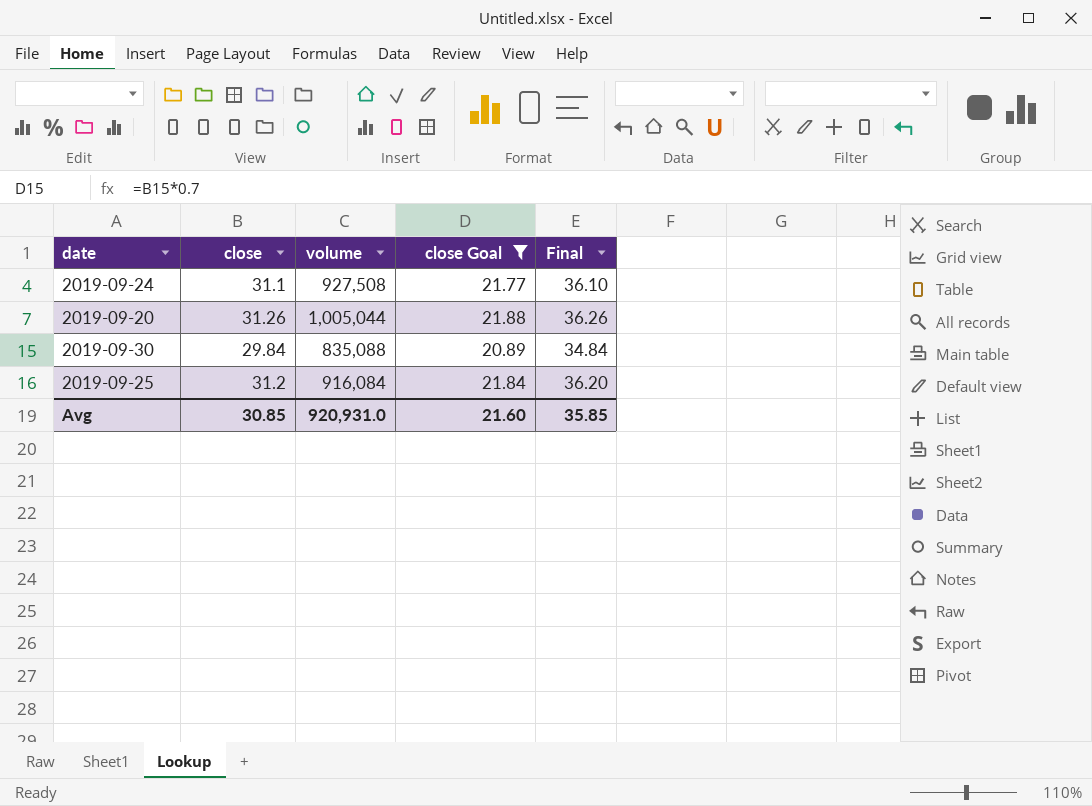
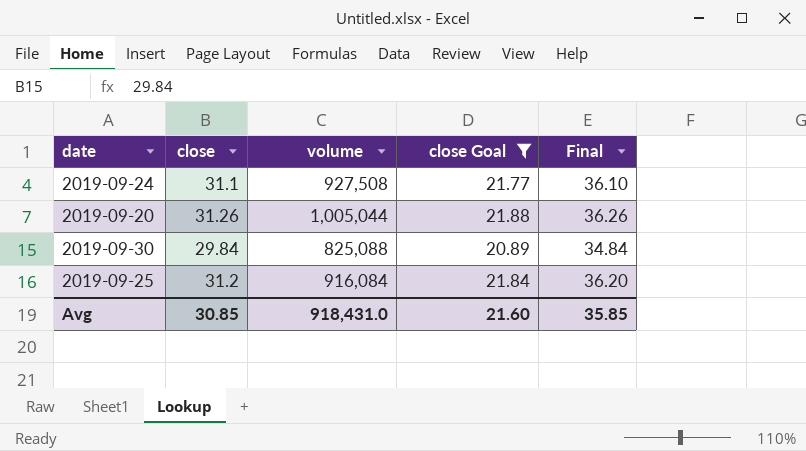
2019-09-30 | volume: 835,088 -> 825,088
Avg | volume: 920,931.0 -> 918,431.0

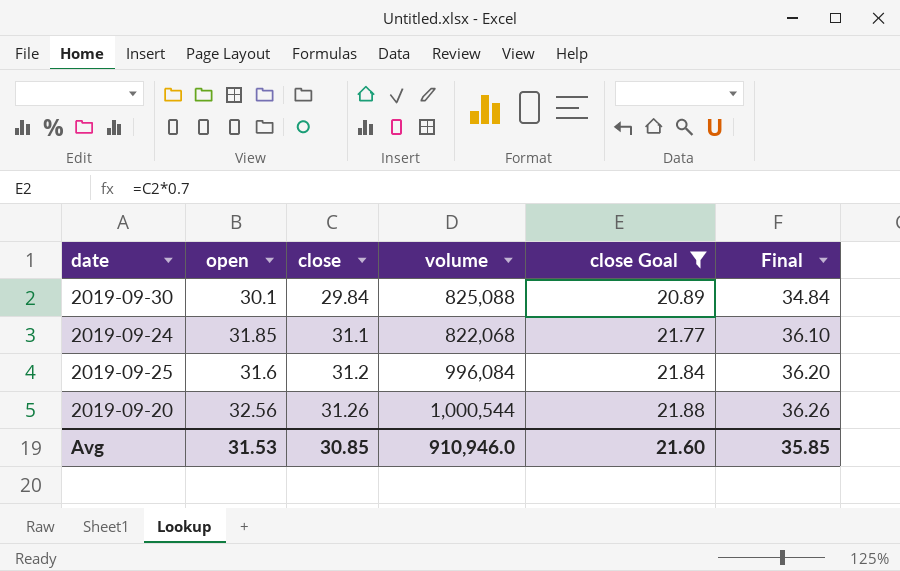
row order: none -> close ascending
column open | position: none -> 2
2019-09-24 | volume: 927,508 -> 822,068
2019-09-25 | volume: 916,084 -> 996,084
2019-09-20 | volume: 1,005,044 -> 1,000,544
Avg | volume: 918,431.0 -> 910,946.0

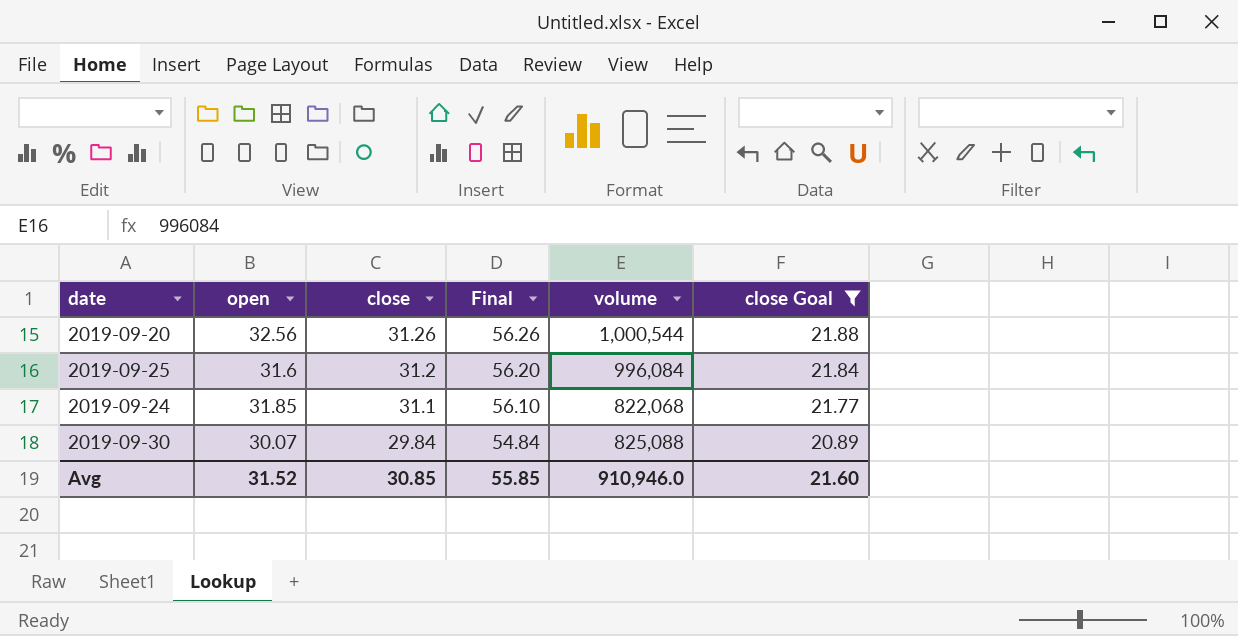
row order: close ascending -> close descending
column Final | formula: [close] + 5 -> [close] + 25
column Final | position: 6 -> 4
2019-09-30 | open: 30.1 -> 30.07
Avg | open: 31.53 -> 31.52
Avg | Final: 35.85 -> 55.85

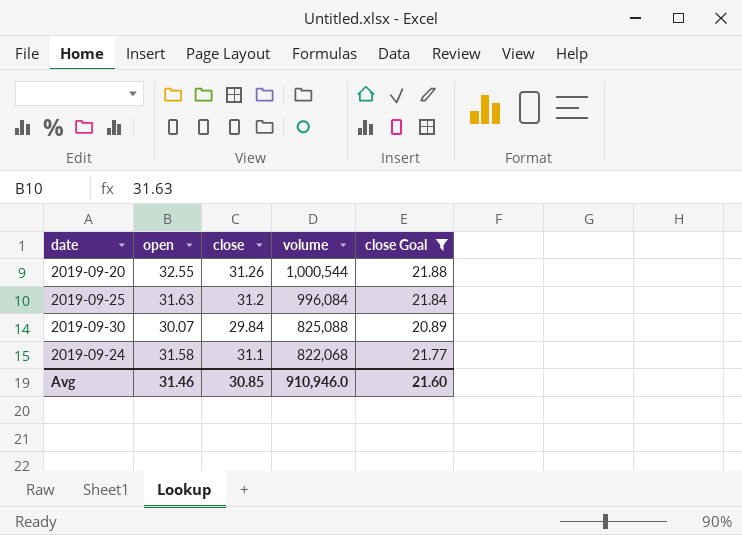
row order: close descending -> volume descending
column Final | formula: [close] + 25 -> none
2019-09-20 | open: 32.56 -> 32.55
2019-09-25 | open: 31.6 -> 31.63
2019-09-24 | open: 31.85 -> 31.58
Avg | open: 31.52 -> 31.46

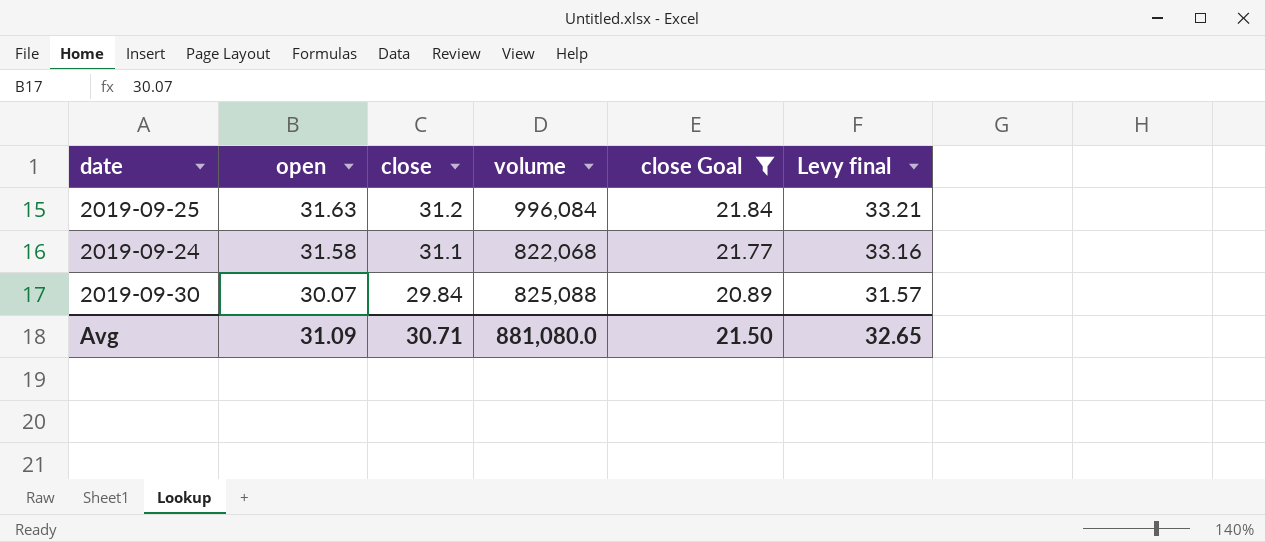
row order: volume descending -> open descending
column Levy final | formula: none -> [open] * 1.05
row 2019-09-20: 32.55 | 31.26 | 1,000,544 | 21.88 -> none
Avg | open: 31.46 -> 31.09
Avg | close: 30.85 -> 30.71
Avg | volume: 910,946.0 -> 881,080.0
Avg | close Goal: 21.60 -> 21.50

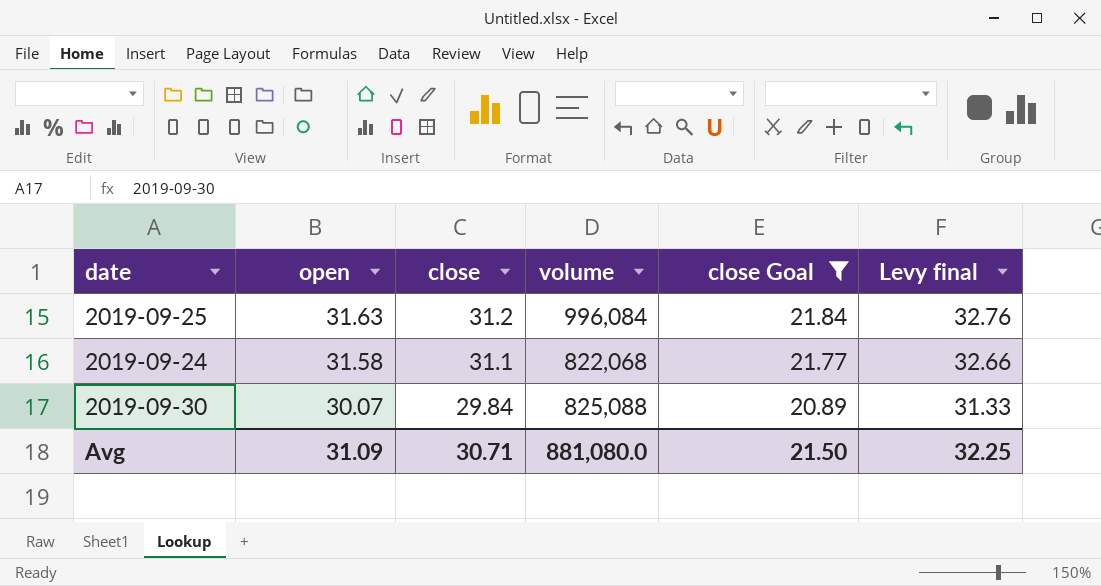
column Levy final | formula: [open] * 1.05 -> [close] * 1.05
Avg | Levy final: 32.65 -> 32.25

